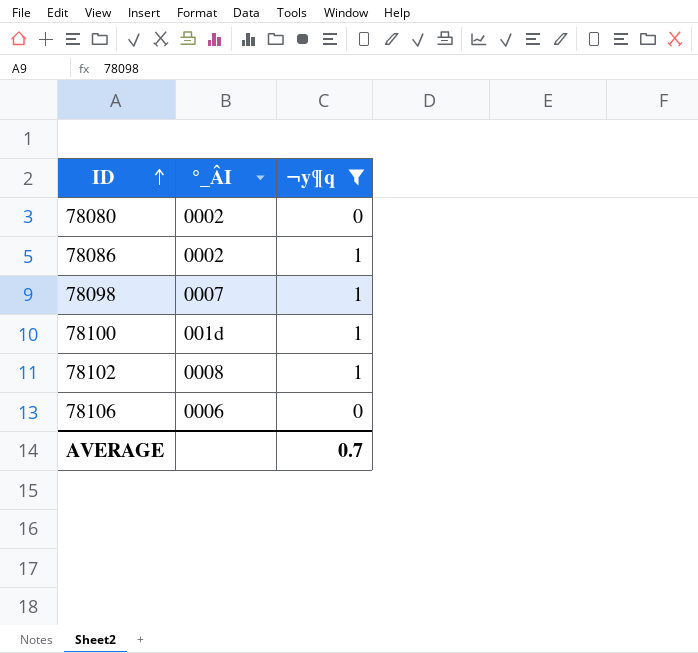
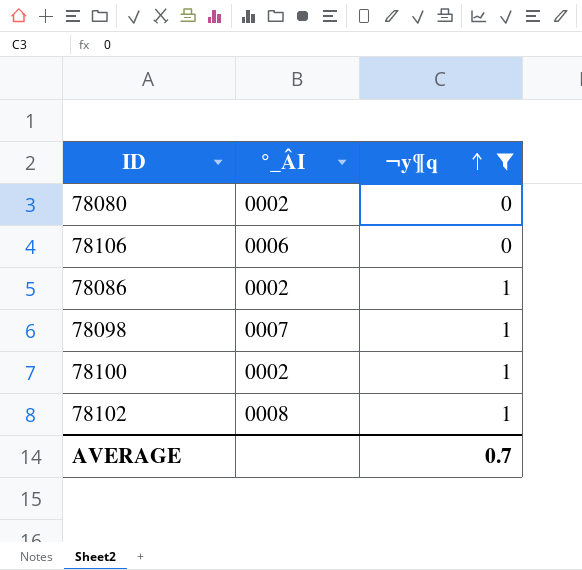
row order: ID ascending -> ¬y¶q ascending
78100 | °_ÂI: 001d -> 0002

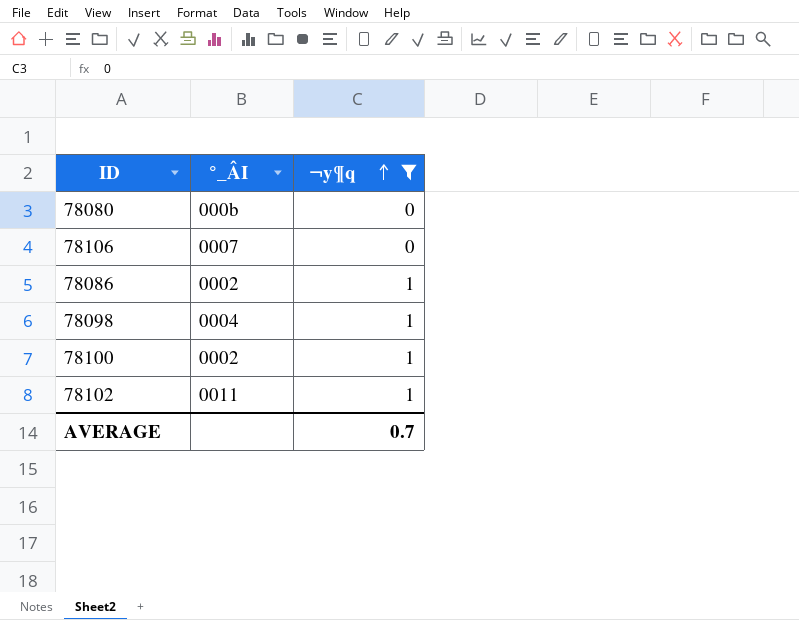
78080 | °_ÂI: 0002 -> 000b
78106 | °_ÂI: 0006 -> 0007
78098 | °_ÂI: 0007 -> 0004
78102 | °_ÂI: 0008 -> 0011

